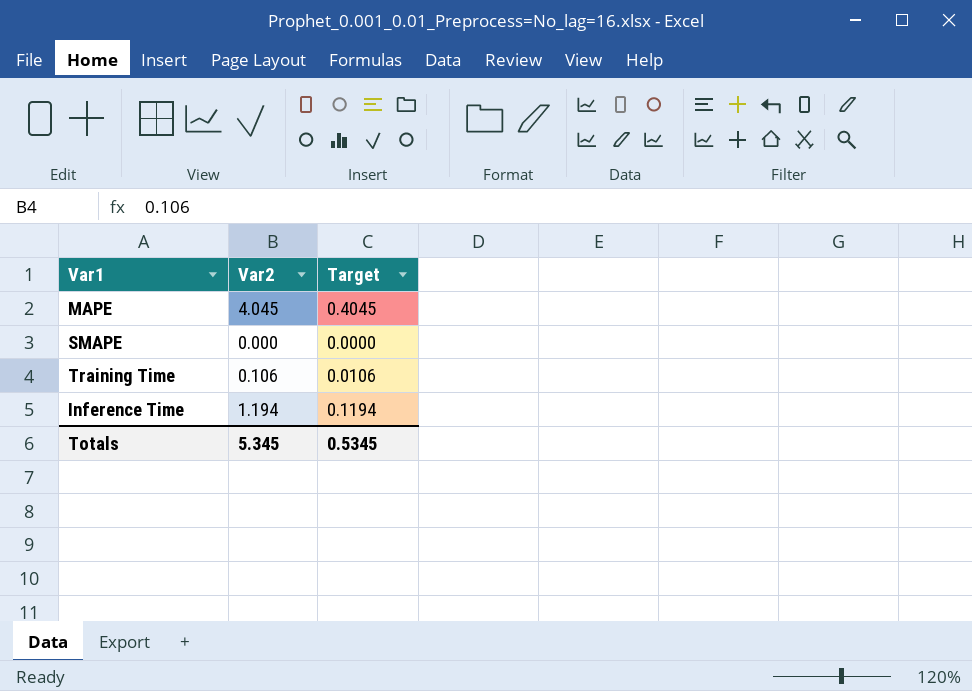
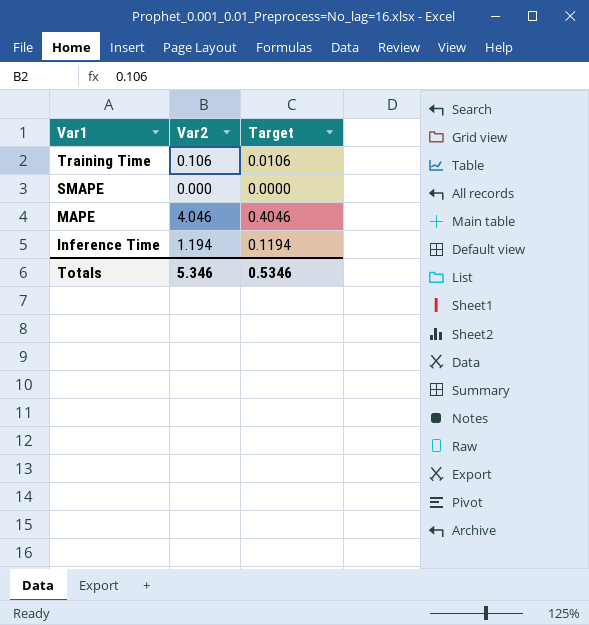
row order: none -> Var1 descending
MAPE | Var2: 4.045 -> 4.046
MAPE | Target: 0.4045 -> 0.4046
Totals | Var2: 5.345 -> 5.346
Totals | Target: 0.5345 -> 0.5346

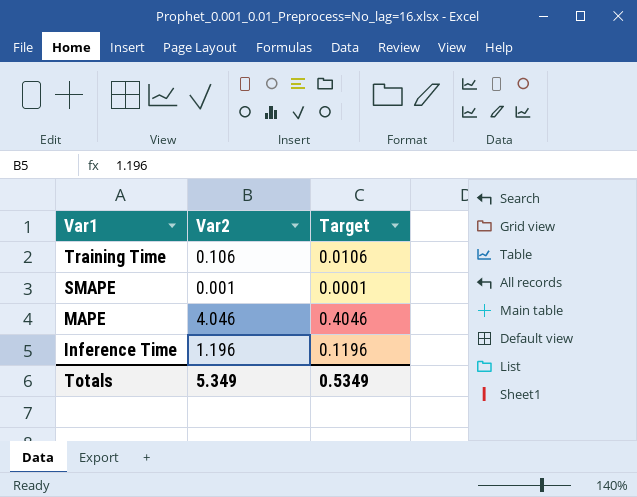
SMAPE | Var2: 0.000 -> 0.001
SMAPE | Target: 0.0000 -> 0.0001
Inference Time | Var2: 1.194 -> 1.196
Inference Time | Target: 0.1194 -> 0.1196
Totals | Var2: 5.346 -> 5.349
Totals | Target: 0.5346 -> 0.5349

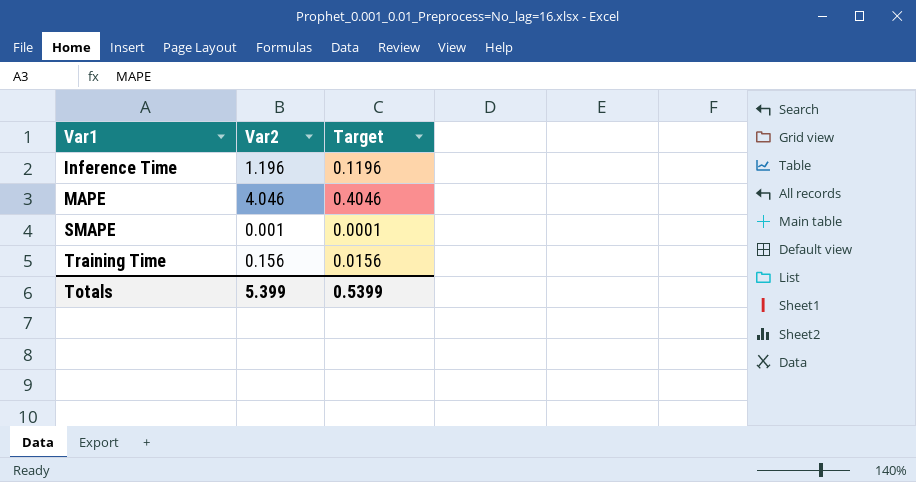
row order: Var1 descending -> Var1 ascending
Training Time | Var2: 0.106 -> 0.156
Training Time | Target: 0.0106 -> 0.0156
Totals | Var2: 5.349 -> 5.399
Totals | Target: 0.5349 -> 0.5399

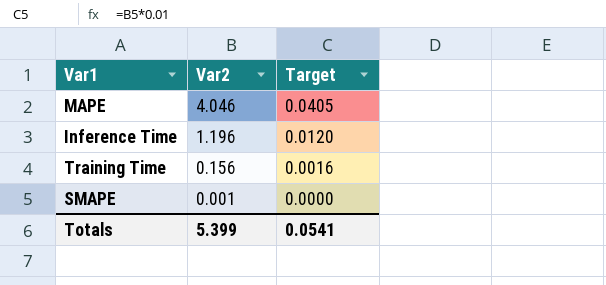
row order: Var1 ascending -> Var2 descending
column Target | formula: [Var2] * 0.1 -> [Var2] * 0.01
Totals | Target: 0.5399 -> 0.0541

